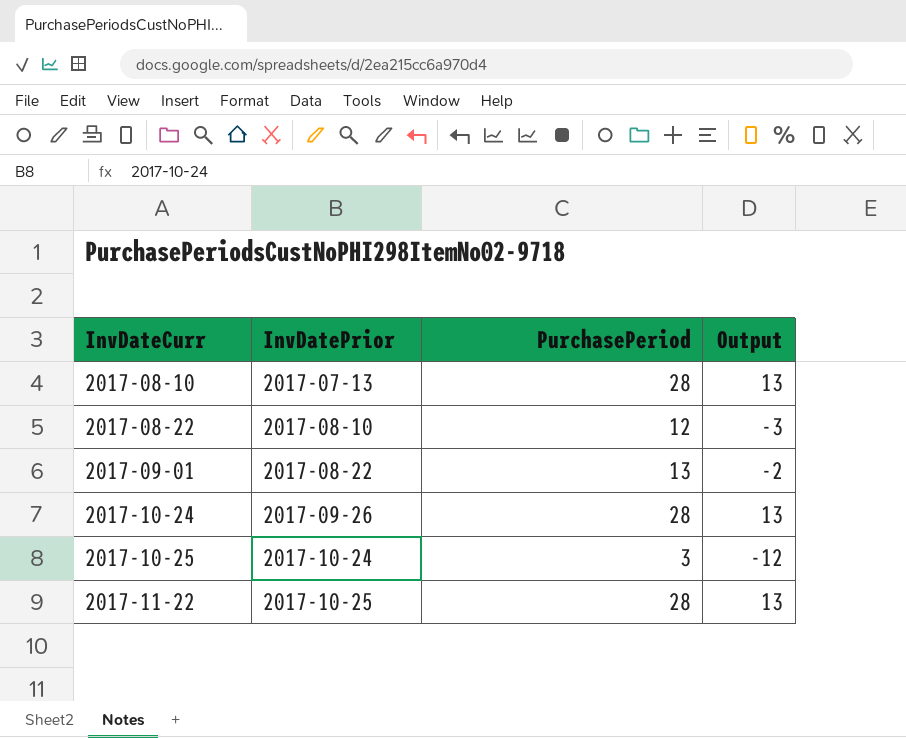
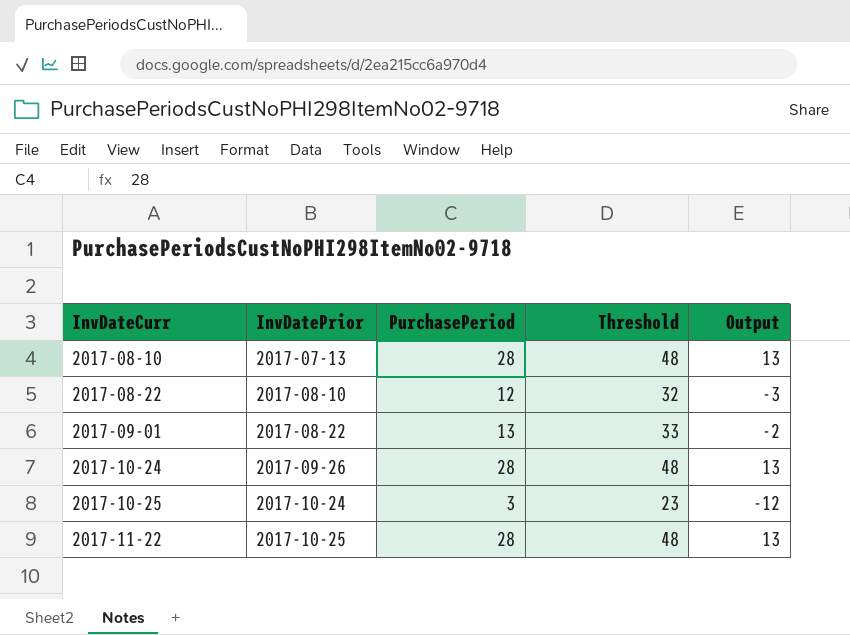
column Threshold | formula: none -> [PurchasePeriod] + 20

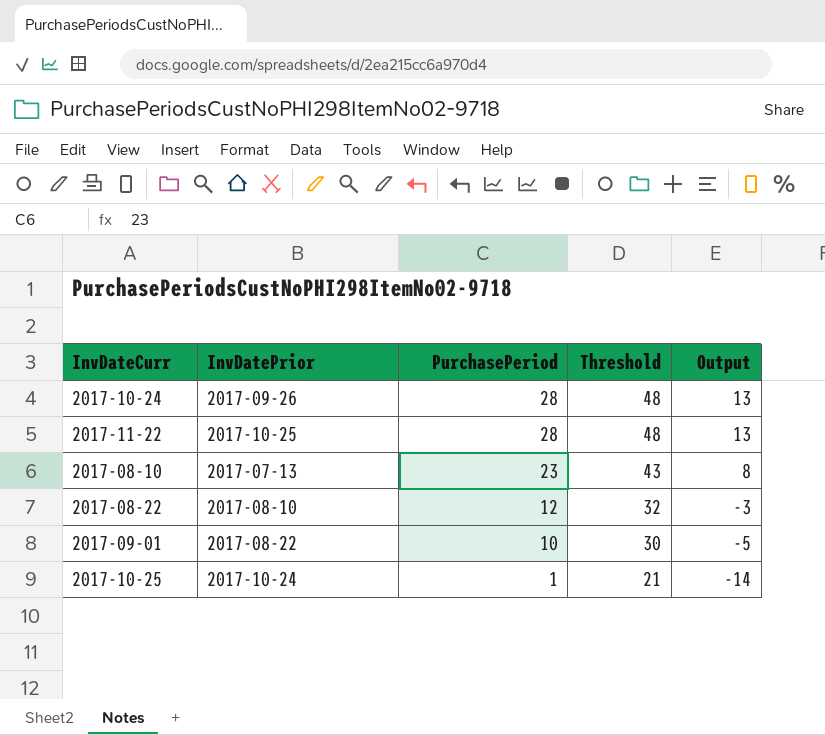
row order: InvDateCurr ascending -> PurchasePeriod descending
2017-08-10 | PurchasePeriod: 28 -> 23
2017-08-10 | Threshold: 48 -> 43
2017-08-10 | Output: 13 -> 8
2017-09-01 | PurchasePeriod: 13 -> 10
2017-09-01 | Threshold: 33 -> 30
2017-09-01 | Output: -2 -> -5
2017-10-25 | PurchasePeriod: 3 -> 1
2017-10-25 | Threshold: 23 -> 21
2017-10-25 | Output: -12 -> -14

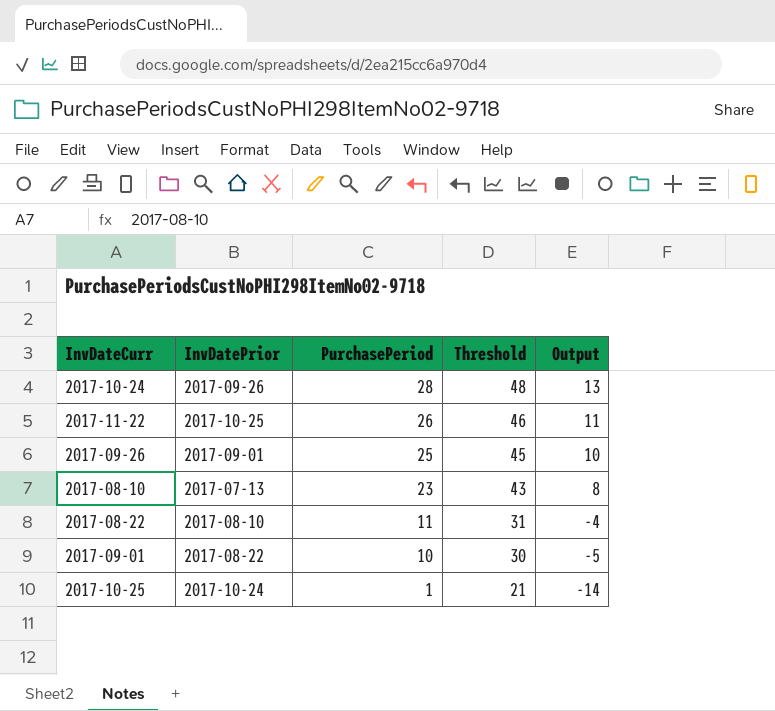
2017-11-22 | PurchasePeriod: 28 -> 26
2017-11-22 | Threshold: 48 -> 46
2017-11-22 | Output: 13 -> 11
row 2017-09-26: none -> 2017-09-01 | 25 | 45 | 10
2017-08-22 | PurchasePeriod: 12 -> 11
2017-08-22 | Threshold: 32 -> 31
2017-08-22 | Output: -3 -> -4

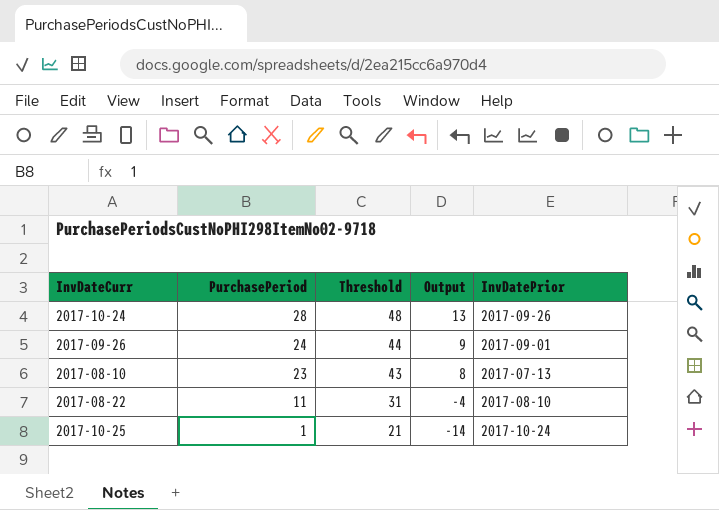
column InvDatePrior | position: 2 -> 5
row 2017-11-22: 2017-10-25 | 26 | 46 | 11 -> none
row 2017-09-01: 2017-08-22 | 10 | 30 | -5 -> none
2017-09-26 | PurchasePeriod: 25 -> 24
2017-09-26 | Threshold: 45 -> 44
2017-09-26 | Output: 10 -> 9

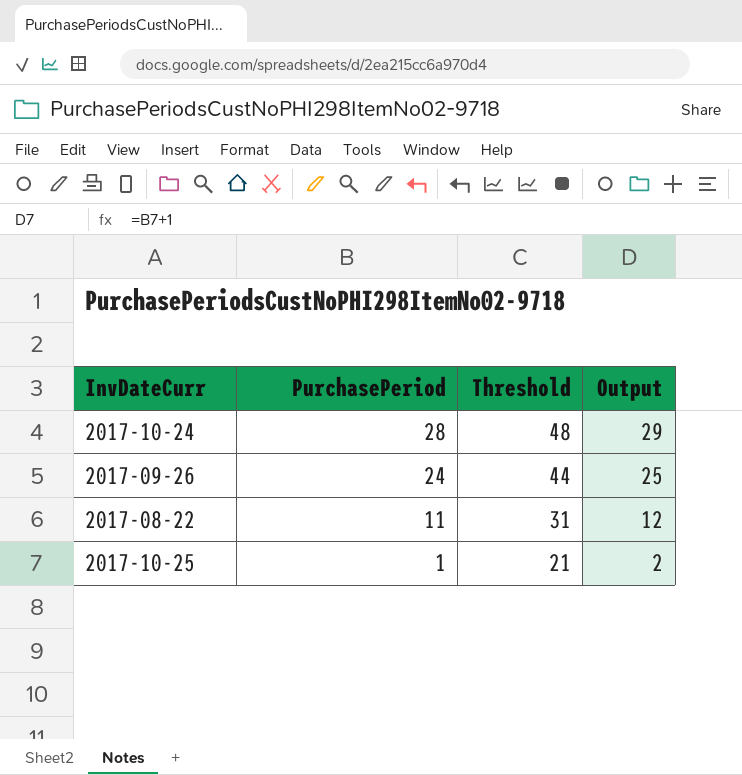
column InvDatePrior | position: 5 -> none
column Output | formula: [PurchasePeriod] - 15 -> [PurchasePeriod] + 1
row 2017-08-10: 23 | 43 | 8 | 2017-07-13 -> none

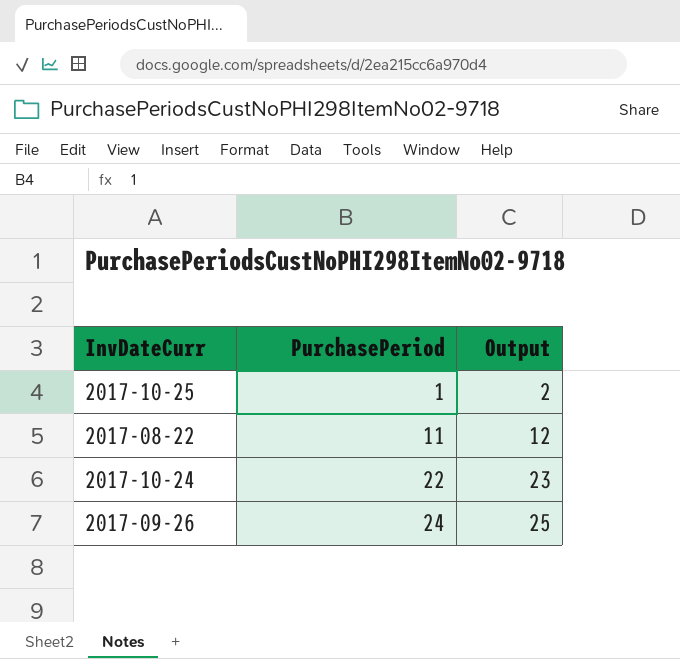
row order: PurchasePeriod descending -> PurchasePeriod ascending
column Threshold | formula: [PurchasePeriod] + 20 -> none
2017-10-24 | PurchasePeriod: 28 -> 22
2017-10-24 | Output: 29 -> 23

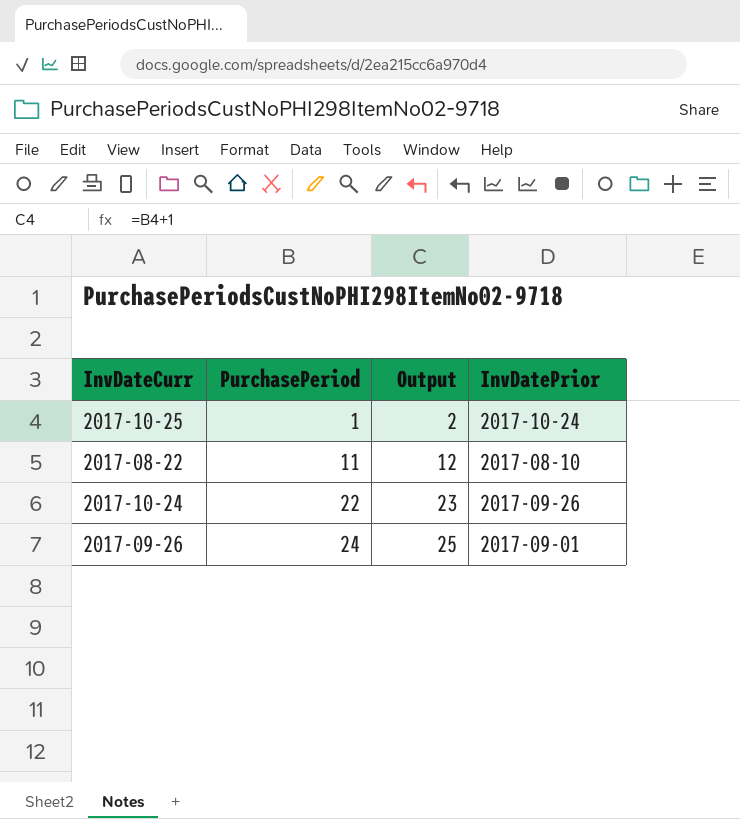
column InvDatePrior | position: none -> 4

